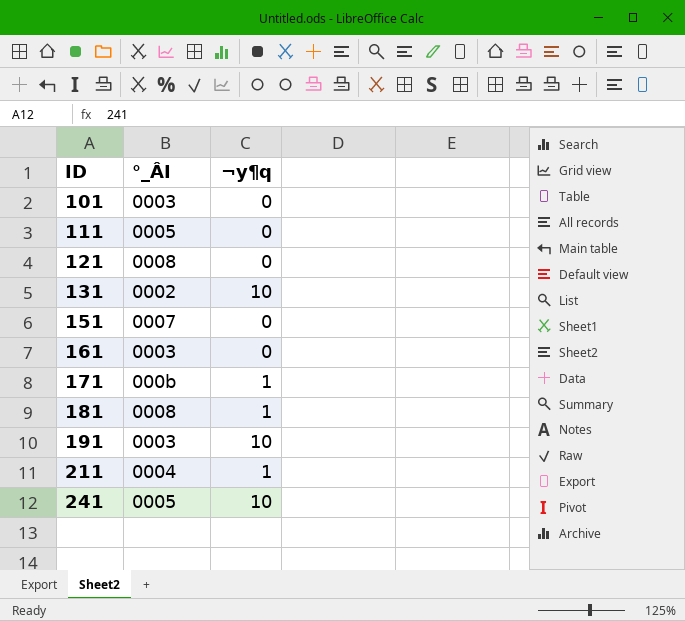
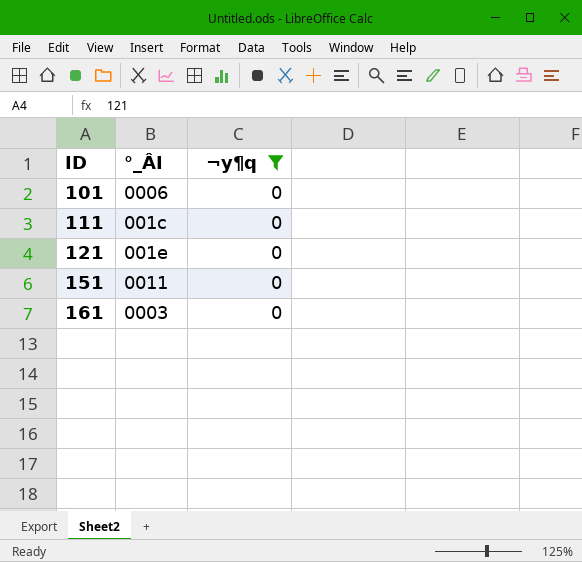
filter: none -> ¬y¶q = 0
101 | °_ÂI: 0003 -> 0006
111 | °_ÂI: 0005 -> 001c
121 | °_ÂI: 0008 -> 001e
151 | °_ÂI: 0007 -> 0011

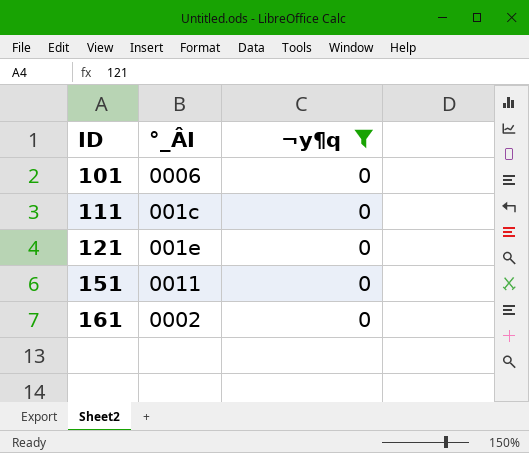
161 | °_ÂI: 0003 -> 0002

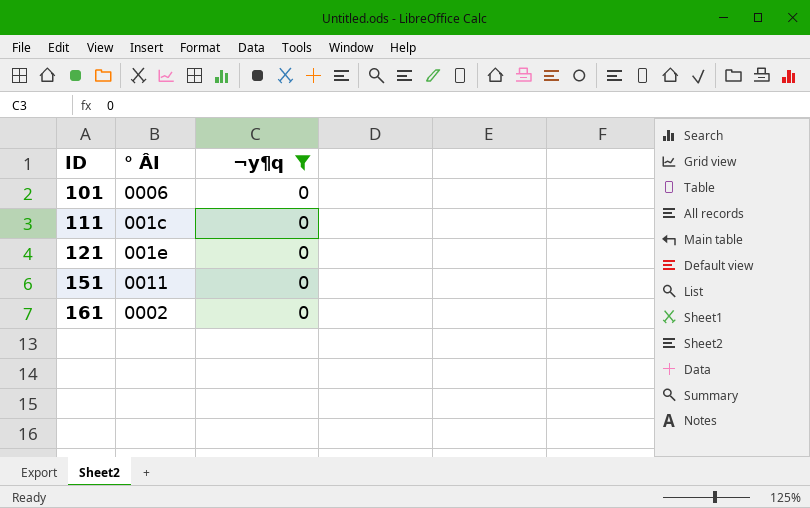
column name: °_ÂI -> ° ÂI

